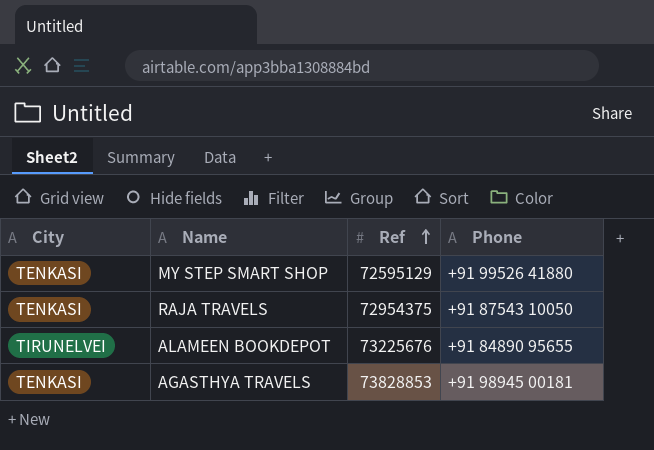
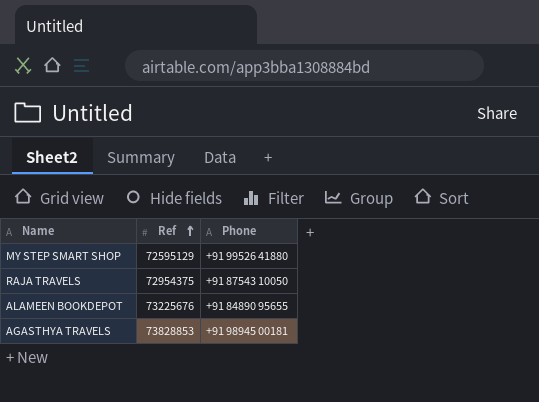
column City | position: 1 -> none

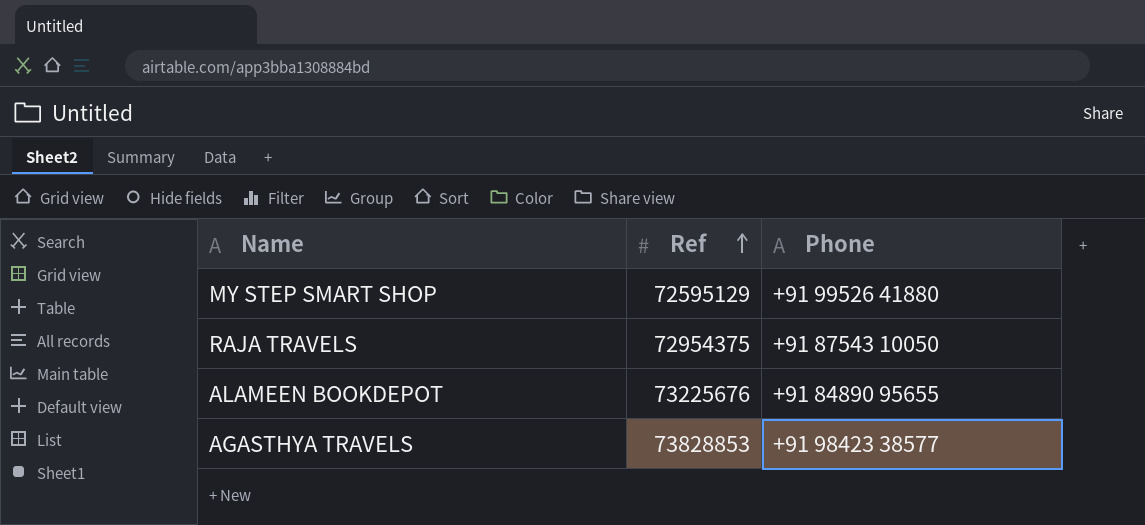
AGASTHYA TRAVELS | Phone: +91 98945 00181 -> +91 98423 38577

